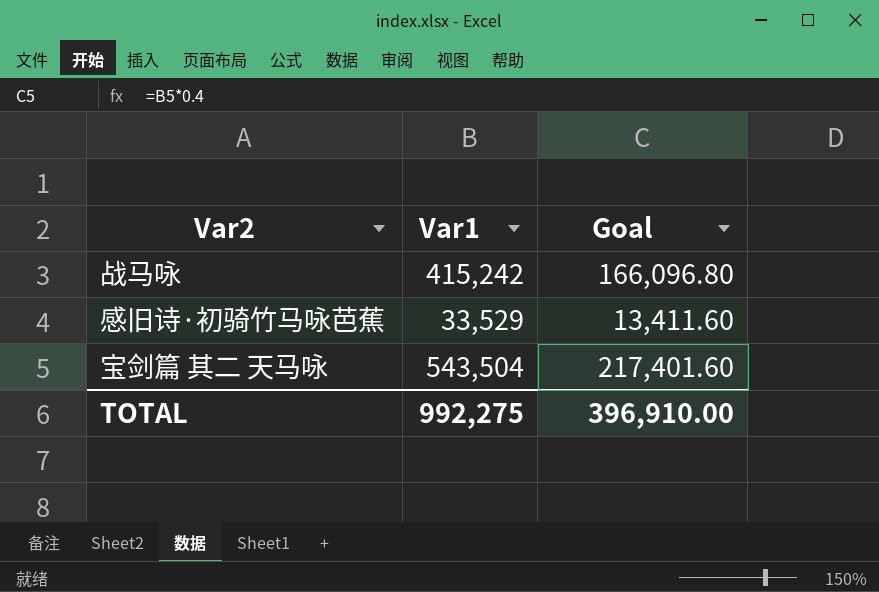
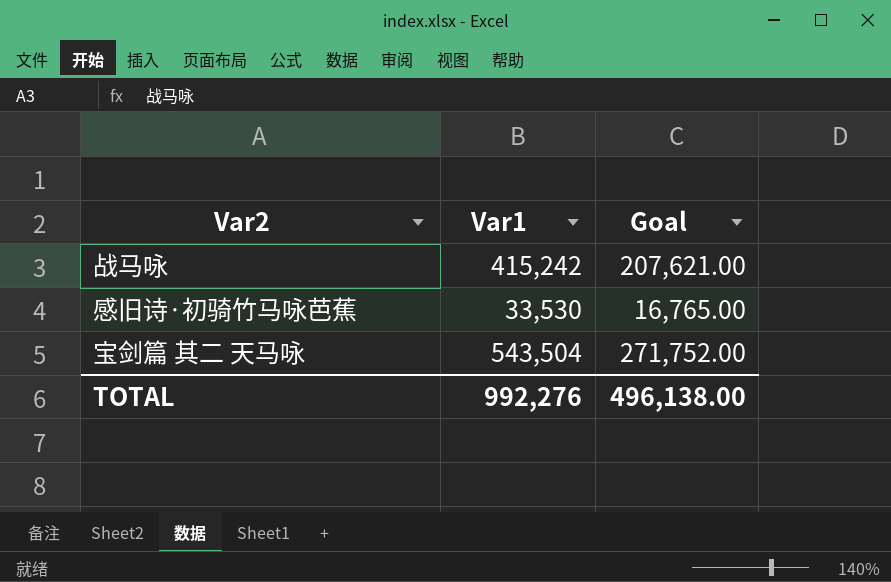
column Goal | formula: [Var1] * 0.4 -> [Var1] * 0.5
感旧诗·初骑竹马咏芭蕉 | Var1: 33,529 -> 33,530
TOTAL | Var1: 992,275 -> 992,276
TOTAL | Goal: 396,910.00 -> 496,138.00

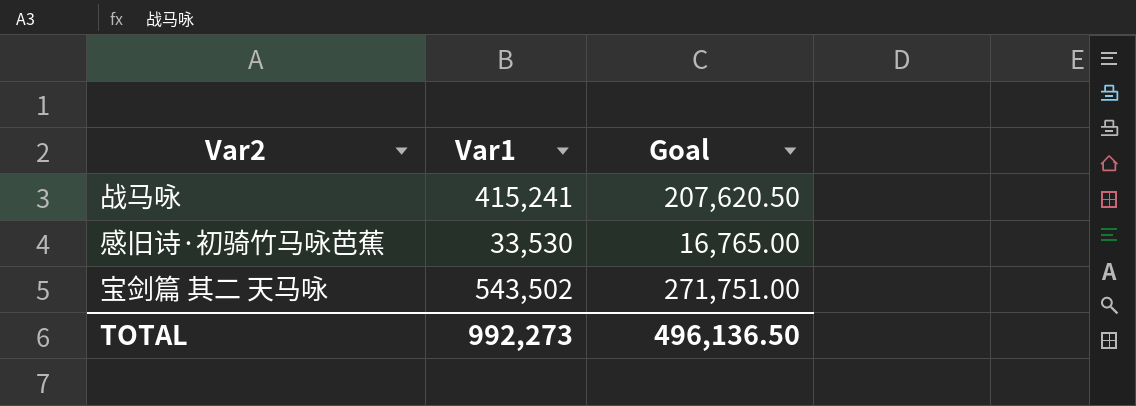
战马咏 | Var1: 415,242 -> 415,241
战马咏 | Goal: 207,621.00 -> 207,620.50
宝剑篇 其二 天马咏 | Var1: 543,504 -> 543,502
宝剑篇 其二 天马咏 | Goal: 271,752.00 -> 271,751.00
TOTAL | Var1: 992,276 -> 992,273
TOTAL | Goal: 496,138.00 -> 496,136.50

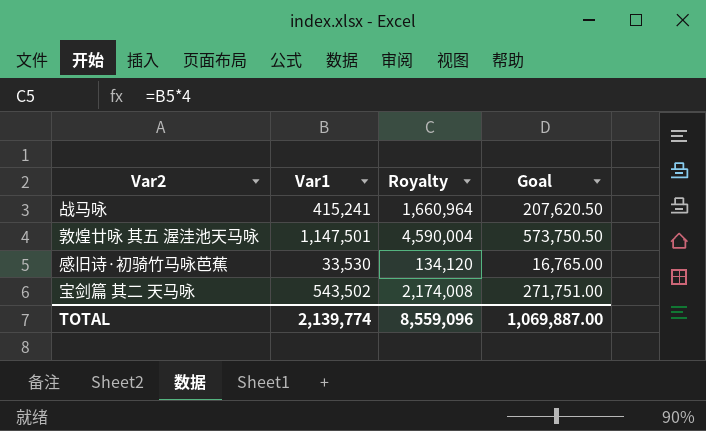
column Royalty | formula: none -> [Var1] * 4
row 敦煌廿咏 其五 渥洼池天马咏: none -> 1,147,501 | 4,590,004 | 573,750.50
TOTAL | Var1: 992,273 -> 2,139,774
TOTAL | Goal: 496,136.50 -> 1,069,887.00

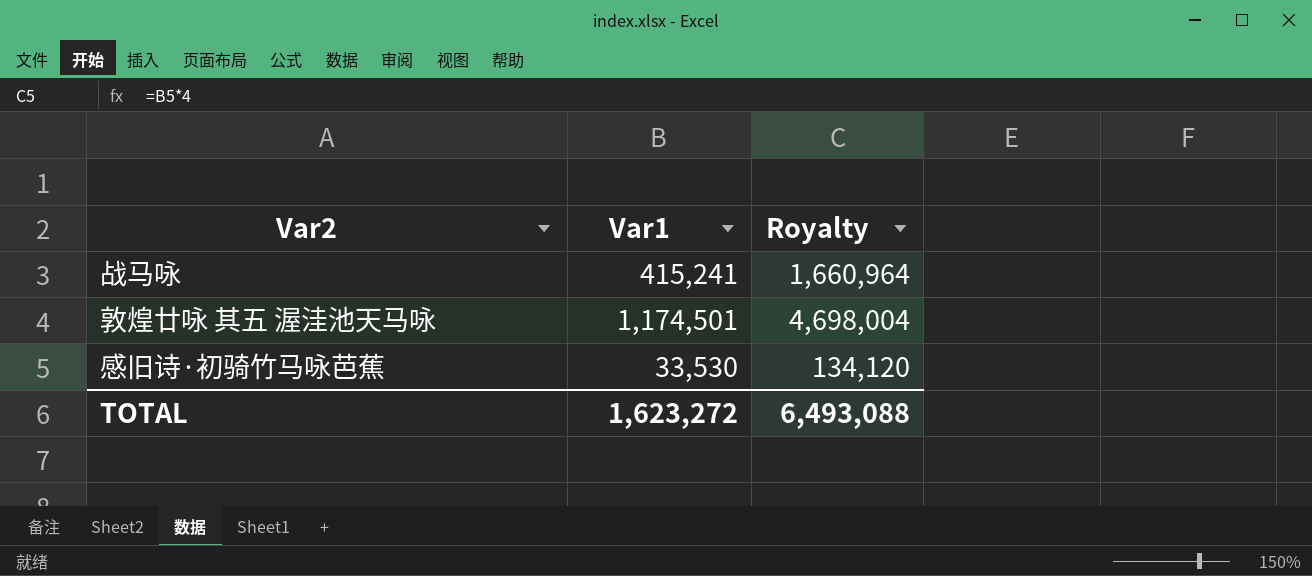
column Goal | formula: [Var1] * 0.5 -> none
row 宝剑篇 其二 天马咏: 543,502 | 2,174,008 | 271,751.00 -> none
敦煌廿咏 其五 渥洼池天马咏 | Var1: 1,147,501 -> 1,174,501
敦煌廿咏 其五 渥洼池天马咏 | Royalty: 4,590,004 -> 4,698,004
TOTAL | Var1: 2,139,774 -> 1,623,272
TOTAL | Royalty: 8,559,096 -> 6,493,088

